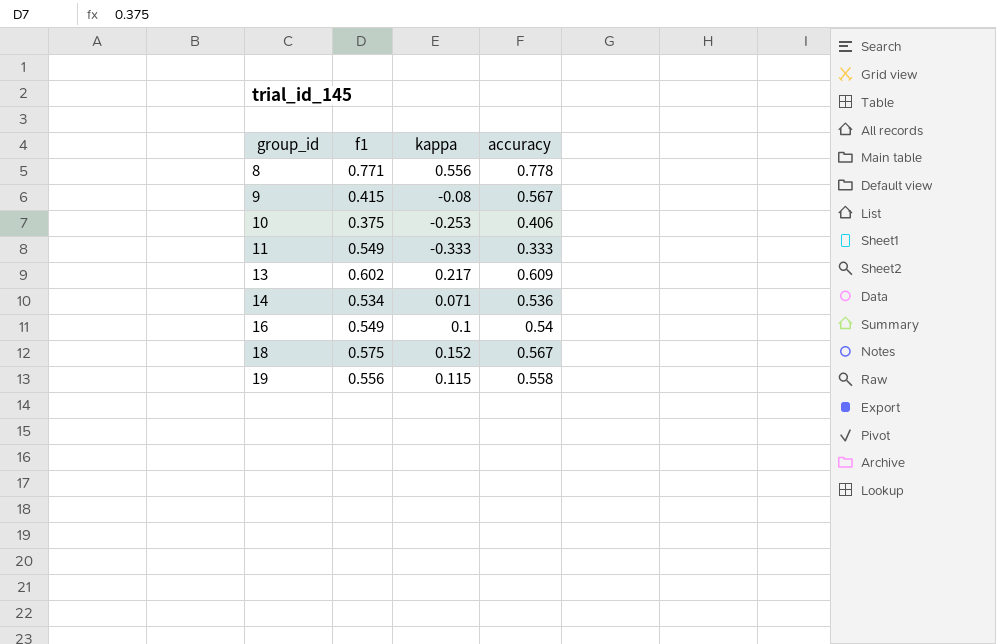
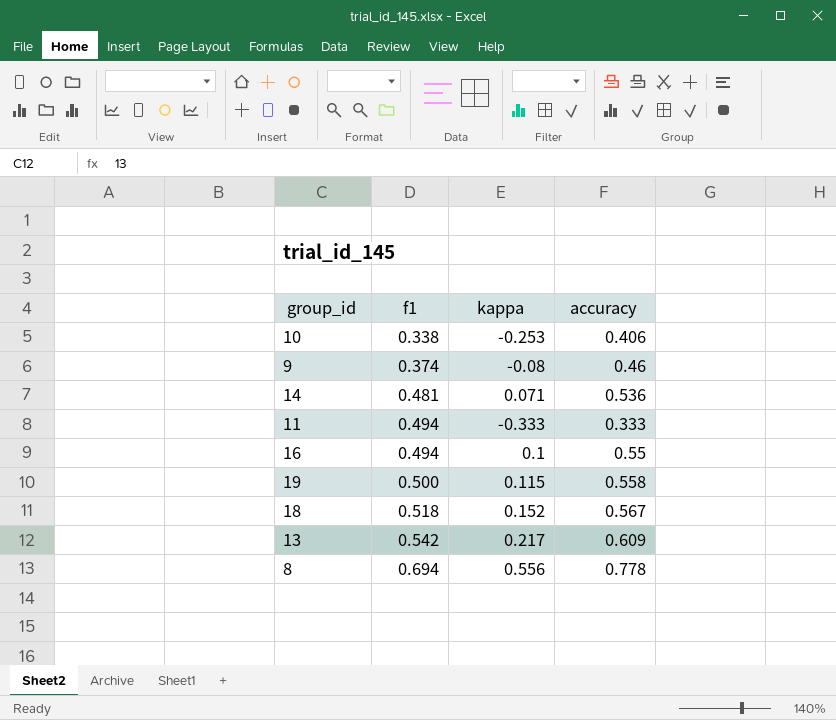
row order: group_id ascending -> f1 ascending
10 | f1: 0.375 -> 0.338
9 | f1: 0.415 -> 0.374
9 | accuracy: 0.567 -> 0.46
14 | f1: 0.534 -> 0.481
11 | f1: 0.549 -> 0.494
16 | f1: 0.549 -> 0.494
16 | accuracy: 0.54 -> 0.55
19 | f1: 0.556 -> 0.500
18 | f1: 0.575 -> 0.518
13 | f1: 0.602 -> 0.542
8 | f1: 0.771 -> 0.694

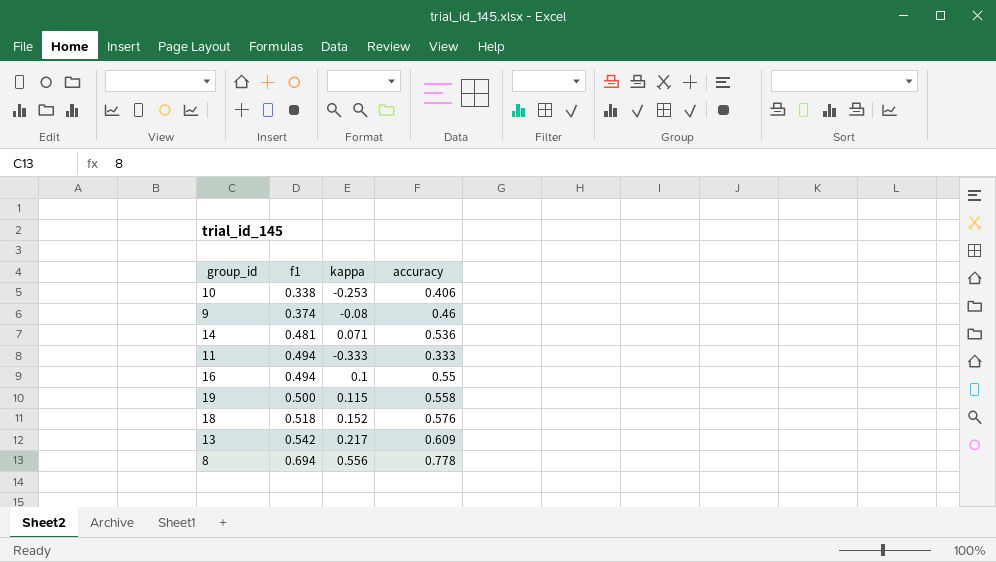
18 | accuracy: 0.567 -> 0.576

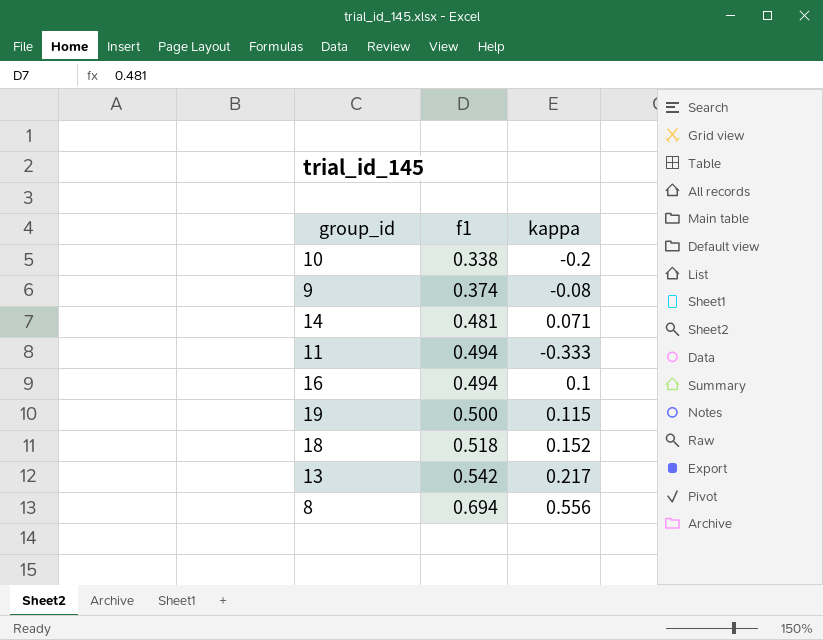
column accuracy | position: 4 -> none
10 | kappa: -0.253 -> -0.2

